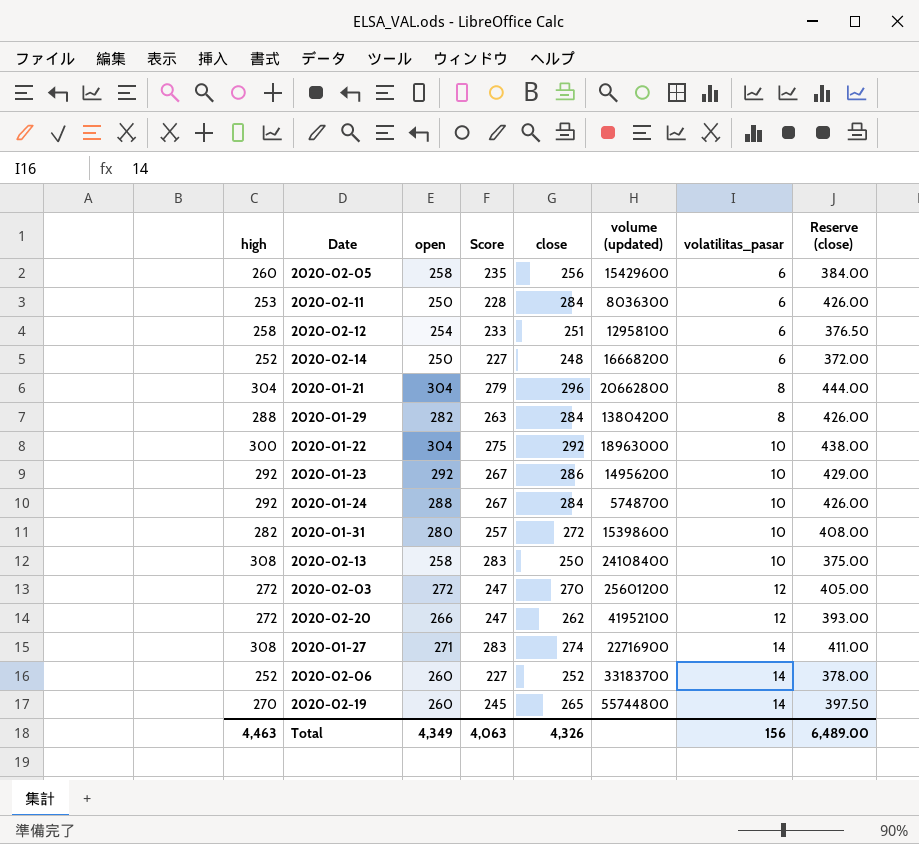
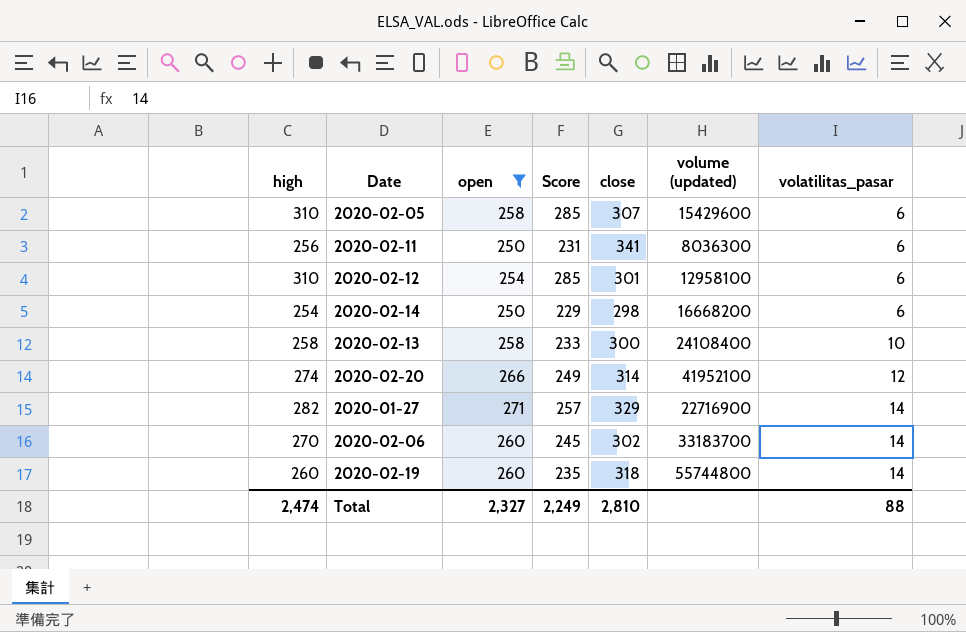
filter: none -> open <= 271
column Reserve (close) | formula: [close] * 1.5 -> none
2020-02-05 | high: 260 -> 310
2020-02-05 | Score: 235 -> 285
2020-02-05 | close: 256 -> 307
2020-02-11 | high: 253 -> 256
2020-02-11 | Score: 228 -> 231
2020-02-11 | close: 284 -> 341
2020-02-12 | high: 258 -> 310
2020-02-12 | Score: 233 -> 285
2020-02-12 | close: 251 -> 301
2020-02-14 | high: 252 -> 254
2020-02-14 | Score: 227 -> 229
2020-02-14 | close: 248 -> 298
2020-02-13 | high: 308 -> 258
2020-02-13 | Score: 283 -> 233
2020-02-13 | close: 250 -> 300
2020-02-20 | high: 272 -> 274
2020-02-20 | Score: 247 -> 249
2020-02-20 | close: 262 -> 314
2020-01-27 | high: 308 -> 282
2020-01-27 | Score: 283 -> 257
2020-01-27 | close: 274 -> 329
2020-02-06 | high: 252 -> 270
2020-02-06 | Score: 227 -> 245
2020-02-06 | close: 252 -> 302
2020-02-19 | high: 270 -> 260
2020-02-19 | Score: 245 -> 235
2020-02-19 | close: 265 -> 318
Total | high: 4,463 -> 2,474
Total | open: 4,349 -> 2,327
Total | Score: 4,063 -> 2,249
Total | close: 4,326 -> 2,810
Total | volatilitas_pasar: 156 -> 88

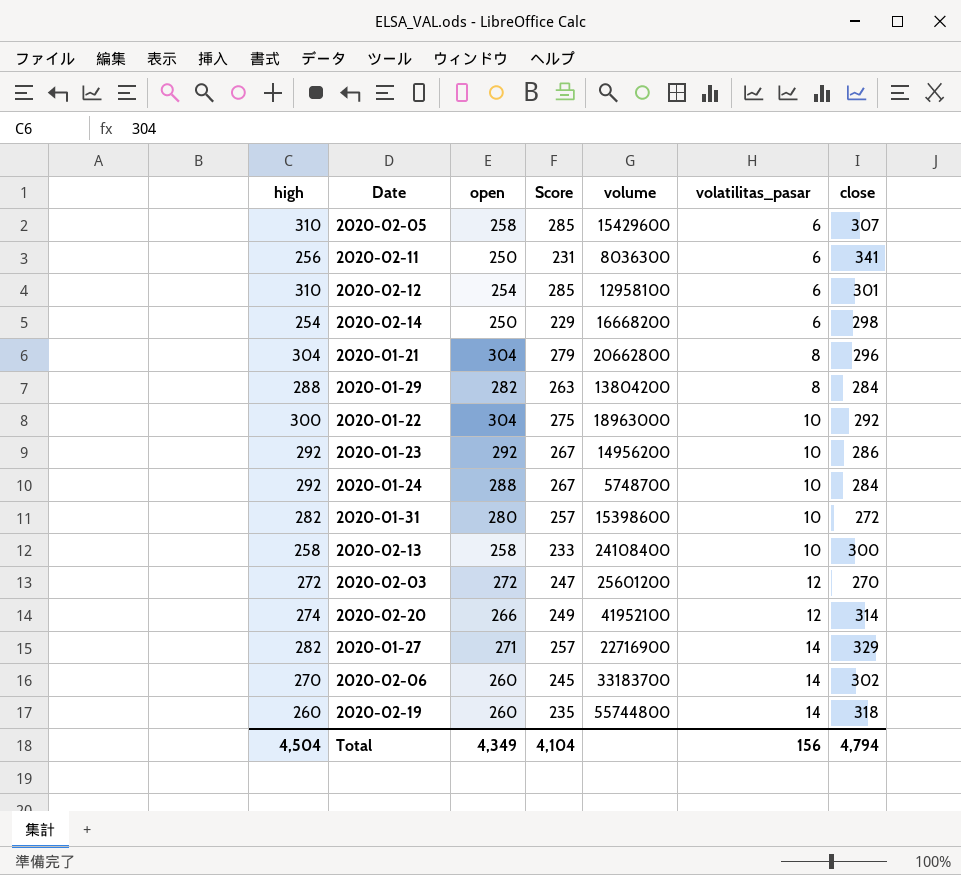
filter: open <= 271 -> none
column name: volume (updated) -> volume
column close | position: 5 -> 7
Total | high: 2,474 -> 4,504
Total | open: 2,327 -> 4,349
Total | Score: 2,249 -> 4,104
Total | volatilitas_pasar: 88 -> 156
Total | close: 2,810 -> 4,794

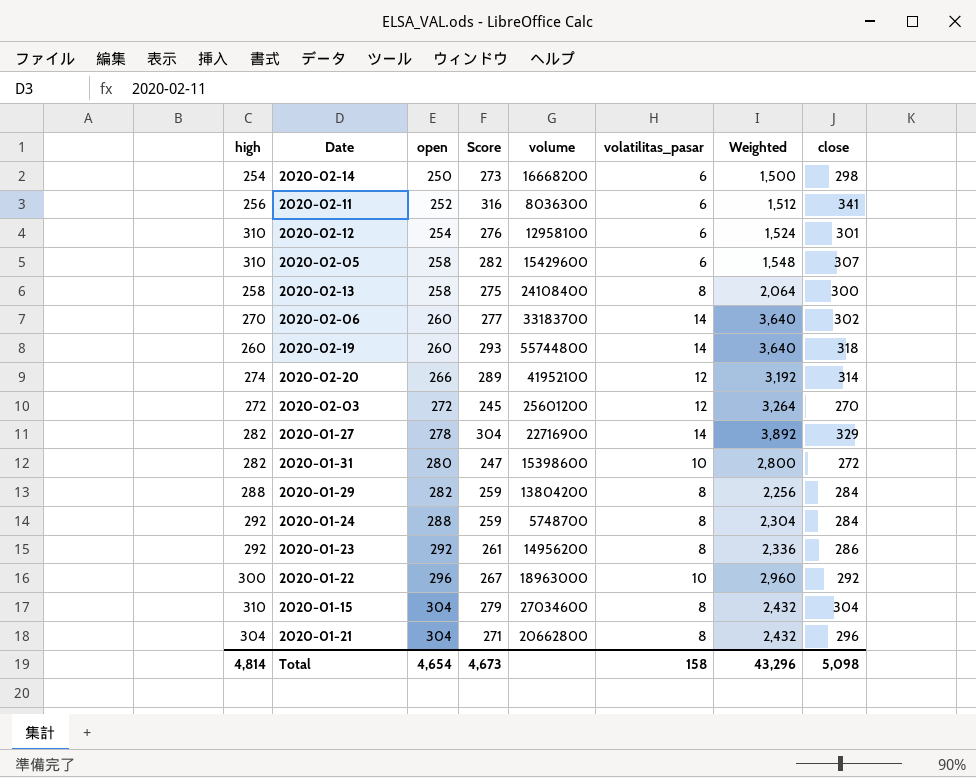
row order: volatilitas_pasar ascending -> open ascending
column Score | formula: [high] - 25 -> [close] - 25
column Weighted | formula: none -> [open] * [volatilitas_pasar]
2020-02-11 | open: 250 -> 252
2020-02-13 | volatilitas_pasar: 10 -> 8
2020-01-27 | open: 271 -> 278
2020-01-24 | volatilitas_pasar: 10 -> 8
2020-01-23 | volatilitas_pasar: 10 -> 8
2020-01-22 | open: 304 -> 296
row 2020-01-15: none -> 310 | 304 | 279 | 27034600 | 8 | 2,432 | 304
Total | high: 4,504 -> 4,814
Total | open: 4,349 -> 4,654
Total | Score: 4,104 -> 4,673
Total | volatilitas_pasar: 156 -> 158
Total | close: 4,794 -> 5,098

